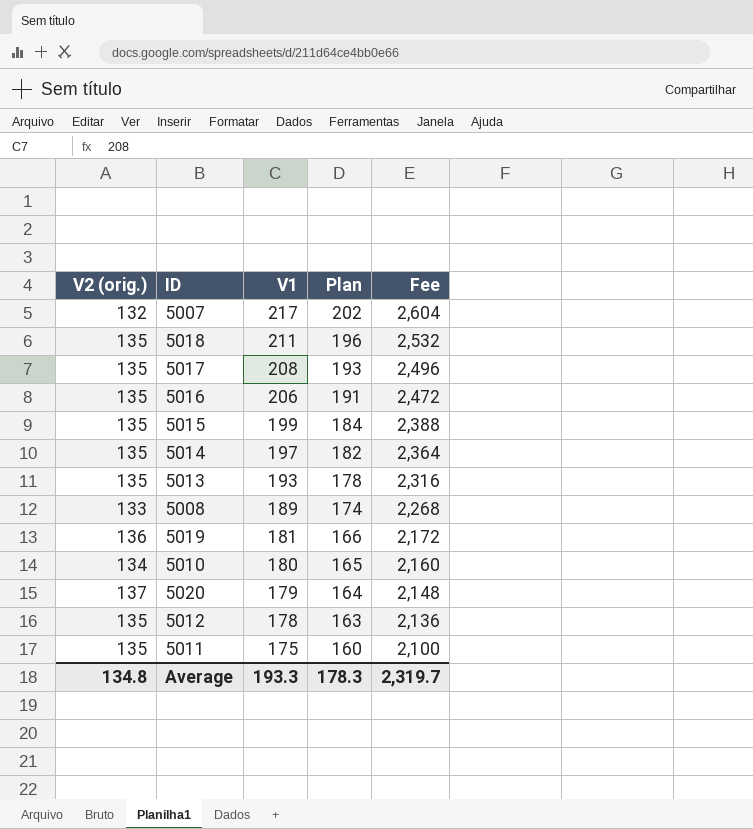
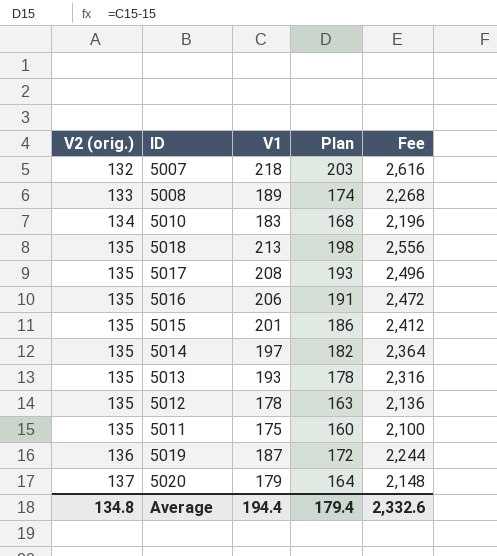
row order: V1 descending -> V2 (orig.) ascending
5007 | V1: 217 -> 218
5007 | Plan: 202 -> 203
5007 | Fee: 2,604 -> 2,616
5010 | V1: 180 -> 183
5010 | Plan: 165 -> 168
5010 | Fee: 2,160 -> 2,196
5018 | V1: 211 -> 213
5018 | Plan: 196 -> 198
5018 | Fee: 2,532 -> 2,556
5015 | V1: 199 -> 201
5015 | Plan: 184 -> 186
5015 | Fee: 2,388 -> 2,412
5019 | V1: 181 -> 187
5019 | Plan: 166 -> 172
5019 | Fee: 2,172 -> 2,244
Average | V1: 193.3 -> 194.4
Average | Plan: 178.3 -> 179.4
Average | Fee: 2,319.7 -> 2,332.6

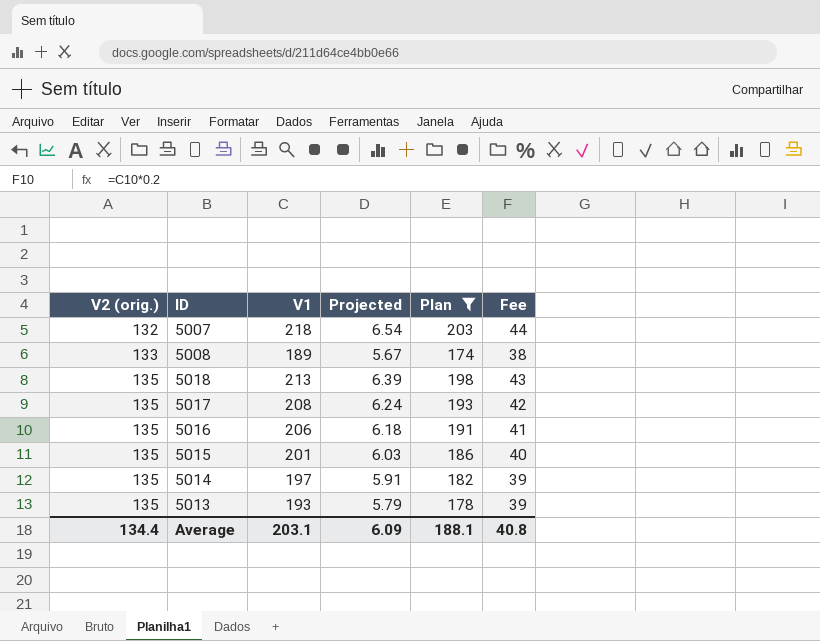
filter: none -> Plan >= 174
column Projected | formula: none -> [V1] * 0.03
column Fee | formula: [V1] * 12 -> [V1] * 0.2
Average | V2 (orig.): 134.8 -> 134.4
Average | V1: 194.4 -> 203.1
Average | Plan: 179.4 -> 188.1
Average | Fee: 2,332.6 -> 40.8

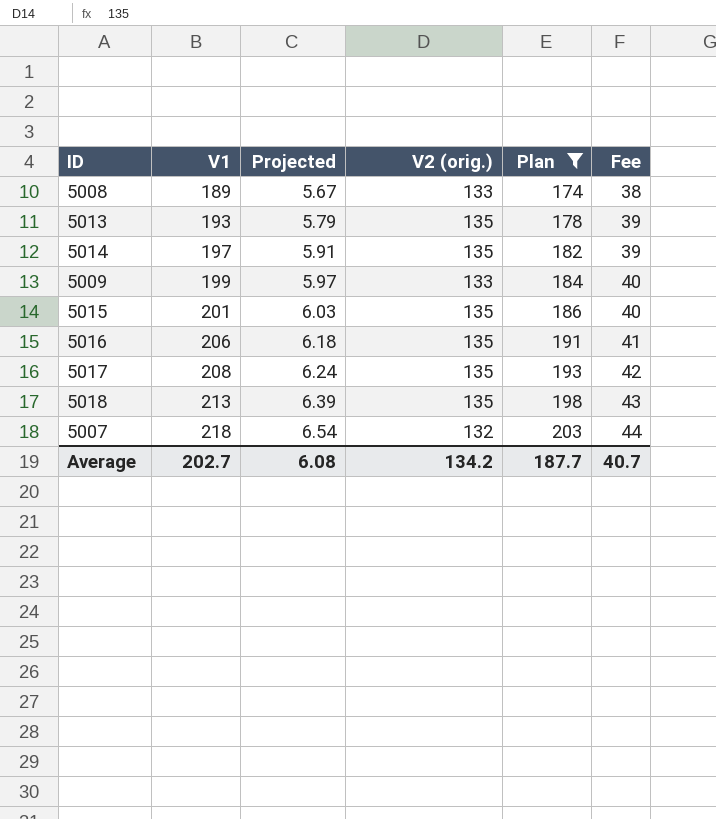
row order: V2 (orig.) ascending -> V1 ascending
column V2 (orig.) | position: 1 -> 4
row 5009: none -> 199 | 5.97 | 133 | 184 | 40
Average | V1: 203.1 -> 202.7
Average | Projected: 6.09 -> 6.08
Average | V2 (orig.): 134.4 -> 134.2
Average | Plan: 188.1 -> 187.7
Average | Fee: 40.8 -> 40.7

